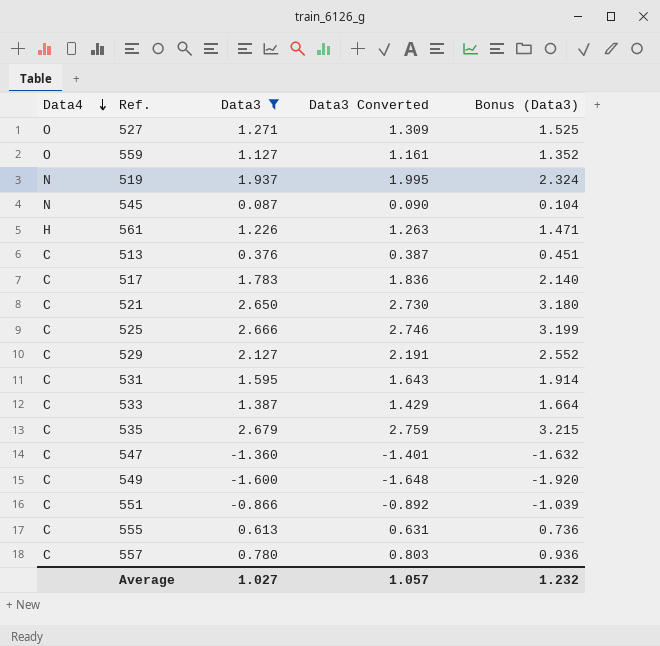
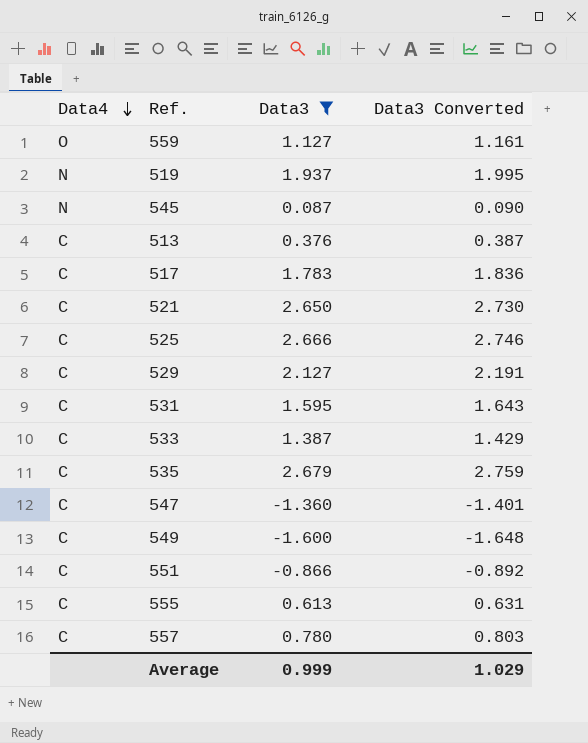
column Bonus (Data3) | formula: [Data3] * 1.2 -> none
row 527: O | 1.271 | 1.309 | 1.525 -> none
row 561: H | 1.226 | 1.263 | 1.471 -> none
Average | Data3: 1.027 -> 0.999
Average | Data3 Converted: 1.057 -> 1.029

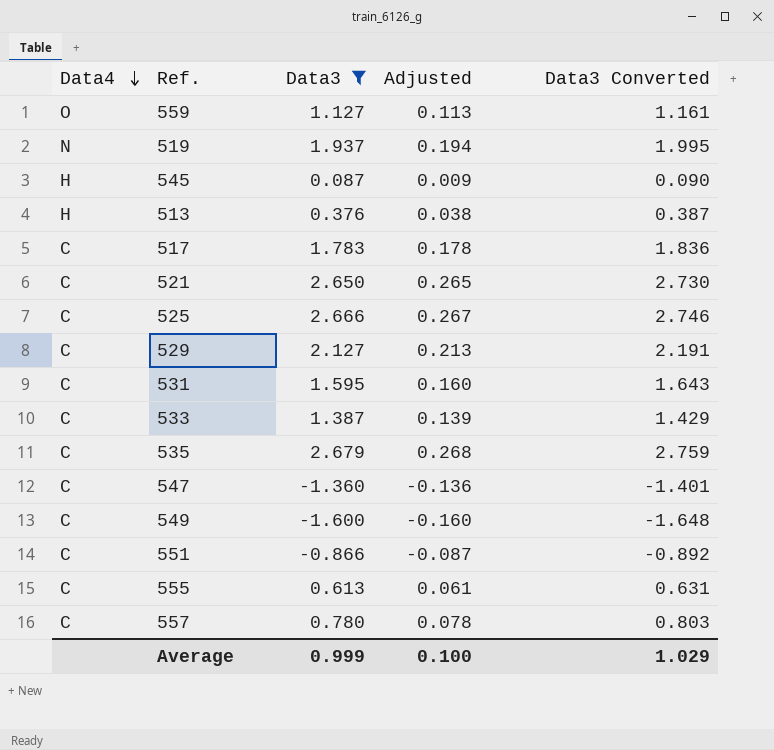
column Adjusted | formula: none -> [Data3] * 0.1
545 | Data4: N -> H
513 | Data4: C -> H

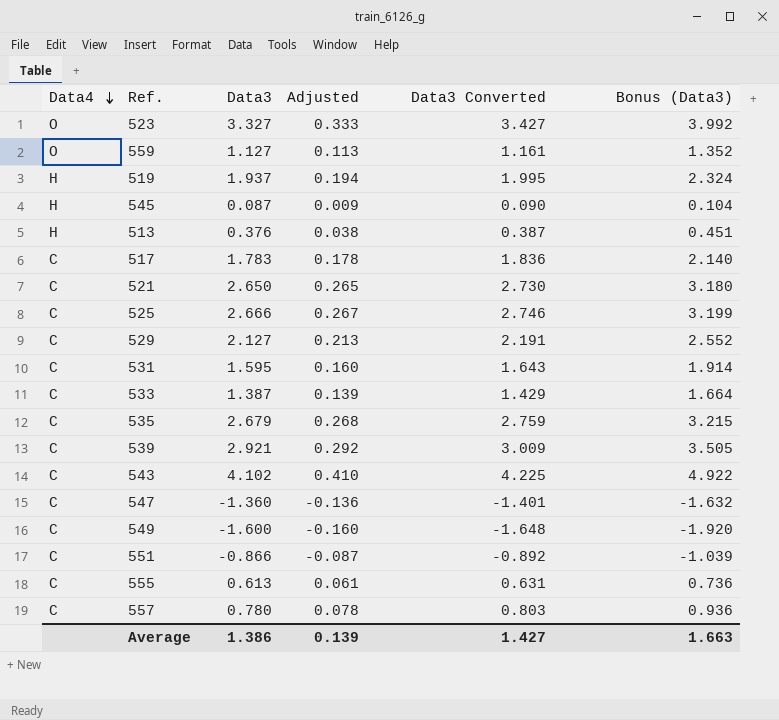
filter: Data3 <= 2.679 -> none
column Bonus (Data3) | formula: none -> [Data3] * 1.2
519 | Data4: N -> H
Average | Data3: 0.999 -> 1.386
Average | Adjusted: 0.100 -> 0.139
Average | Data3 Converted: 1.029 -> 1.427

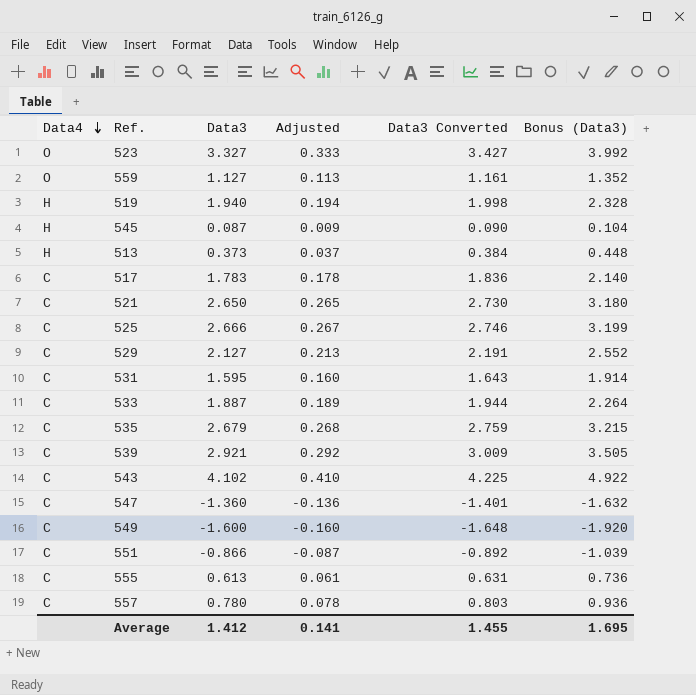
519 | Data3: 1.937 -> 1.940
519 | Data3 Converted: 1.995 -> 1.998
519 | Bonus (Data3): 2.324 -> 2.328
513 | Data3: 0.376 -> 0.373
513 | Adjusted: 0.038 -> 0.037
513 | Data3 Converted: 0.387 -> 0.384
513 | Bonus (Data3): 0.451 -> 0.448
533 | Data3: 1.387 -> 1.887
533 | Adjusted: 0.139 -> 0.189
533 | Data3 Converted: 1.429 -> 1.944
533 | Bonus (Data3): 1.664 -> 2.264
Average | Data3: 1.386 -> 1.412
Average | Adjusted: 0.139 -> 0.141
Average | Data3 Converted: 1.427 -> 1.455
Average | Bonus (Data3): 1.663 -> 1.695

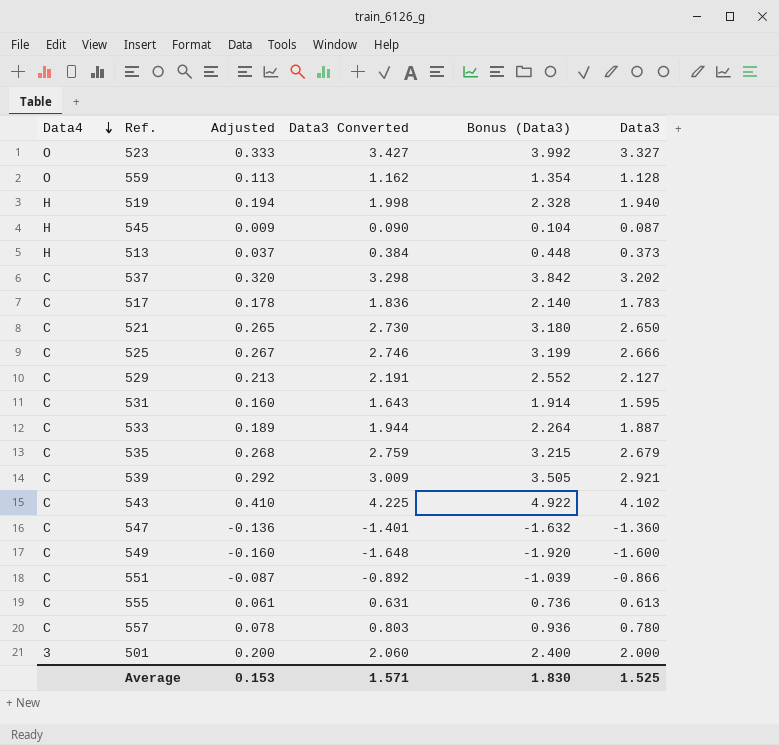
column Data3 | position: 3 -> 6
559 | Data3 Converted: 1.161 -> 1.162
559 | Bonus (Data3): 1.352 -> 1.354
559 | Data3: 1.127 -> 1.128
row 537: none -> C | 0.320 | 3.298 | 3.842 | 3.202
row 501: none -> 3 | 0.200 | 2.060 | 2.400 | 2.000
Average | Adjusted: 0.141 -> 0.153
Average | Data3 Converted: 1.455 -> 1.571
Average | Bonus (Data3): 1.695 -> 1.830
Average | Data3: 1.412 -> 1.525

